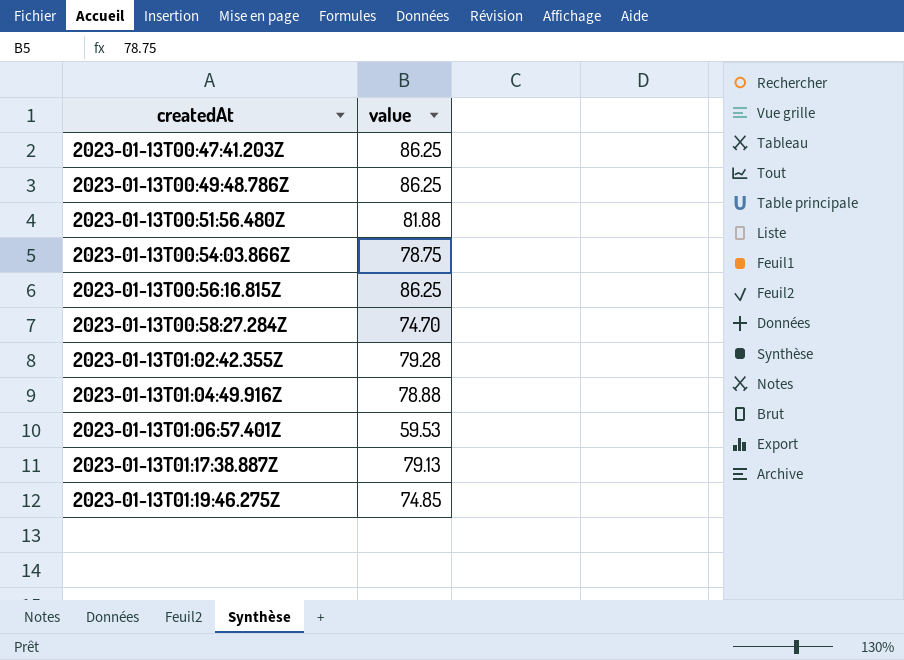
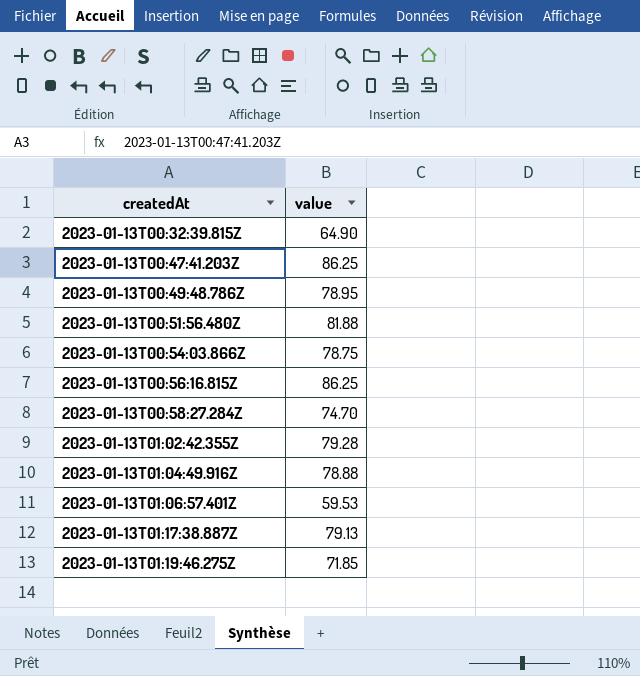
row 2023-01-13T00:32:39.815Z: none -> 64.90
2023-01-13T00:49:48.786Z | value: 86.25 -> 78.95
2023-01-13T01:19:46.275Z | value: 74.85 -> 71.85

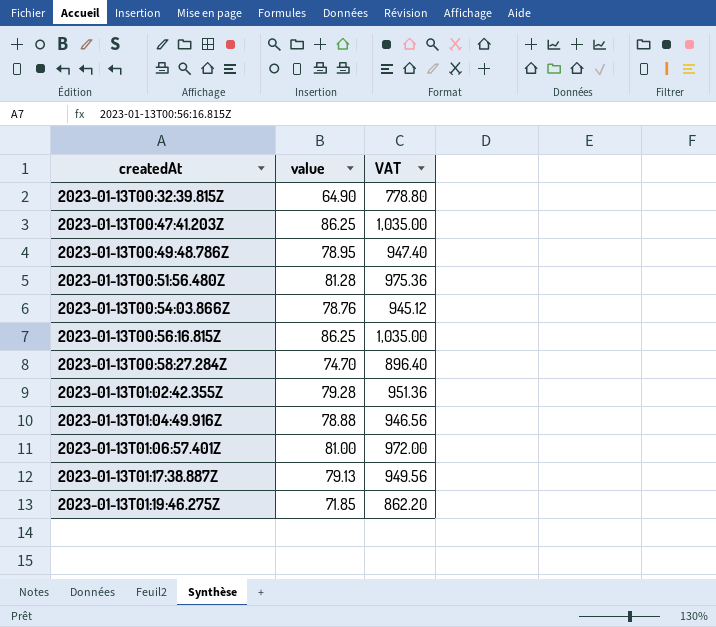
column VAT | formula: none -> [value] * 12
2023-01-13T00:51:56.480Z | value: 81.88 -> 81.28
2023-01-13T00:54:03.866Z | value: 78.75 -> 78.76
2023-01-13T01:06:57.401Z | value: 59.53 -> 81.00

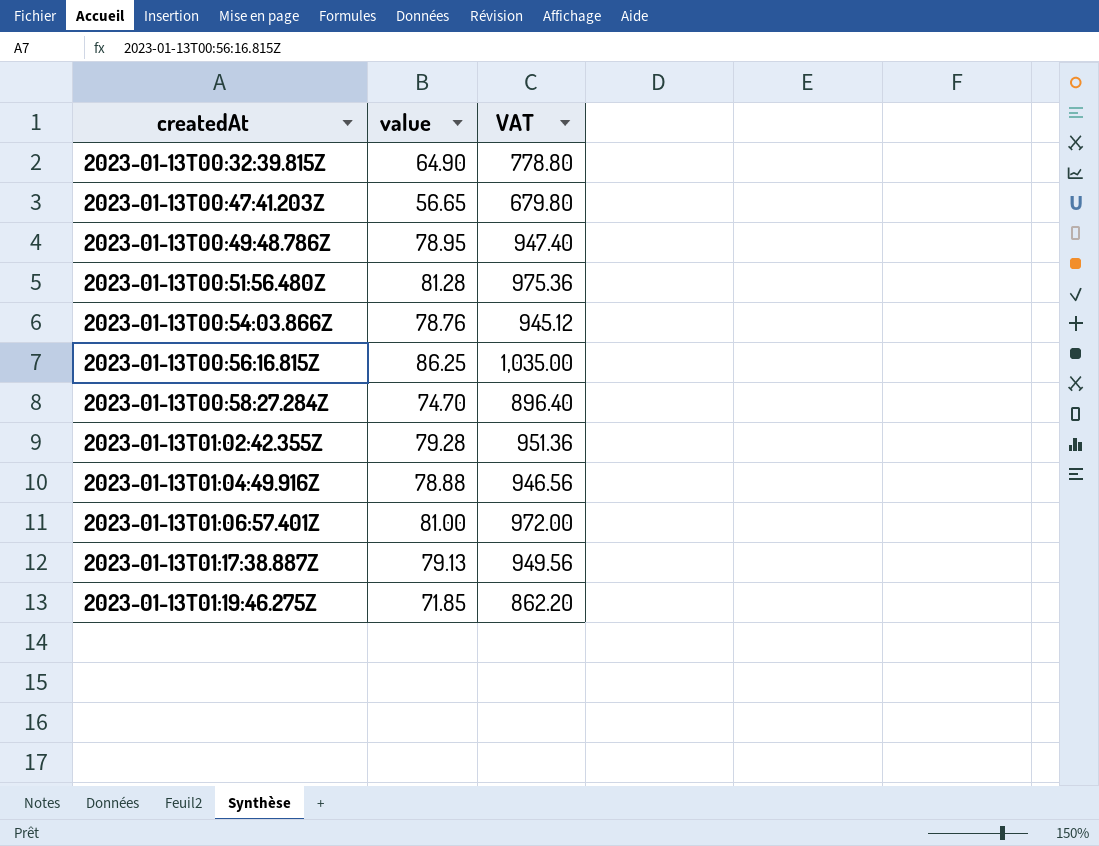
2023-01-13T00:47:41.203Z | value: 86.25 -> 56.65
2023-01-13T00:47:41.203Z | VAT: 1,035.00 -> 679.80

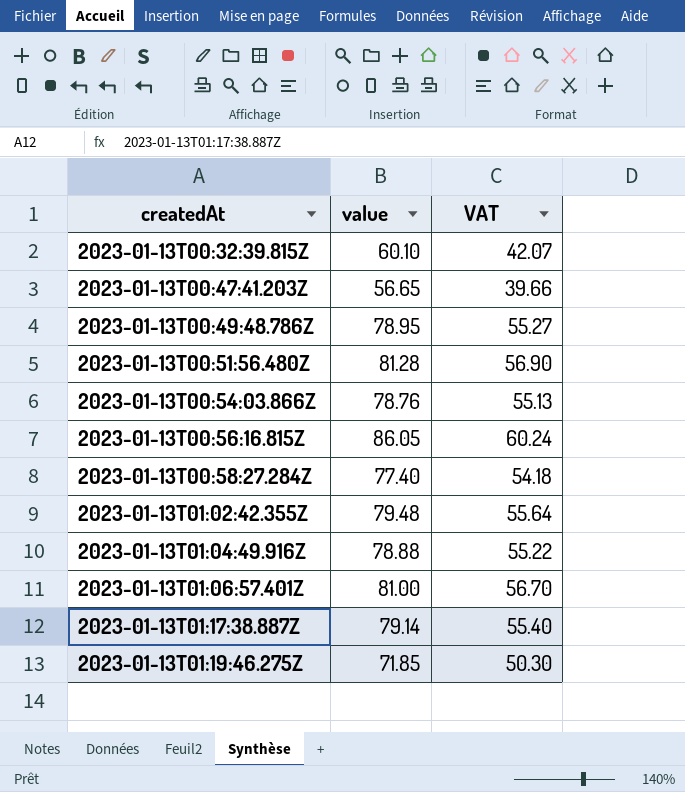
column VAT | formula: [value] * 12 -> [value] * 0.7
2023-01-13T00:32:39.815Z | value: 64.90 -> 60.10
2023-01-13T00:56:16.815Z | value: 86.25 -> 86.05
2023-01-13T00:58:27.284Z | value: 74.70 -> 77.40
2023-01-13T01:02:42.355Z | value: 79.28 -> 79.48
2023-01-13T01:17:38.887Z | value: 79.13 -> 79.14

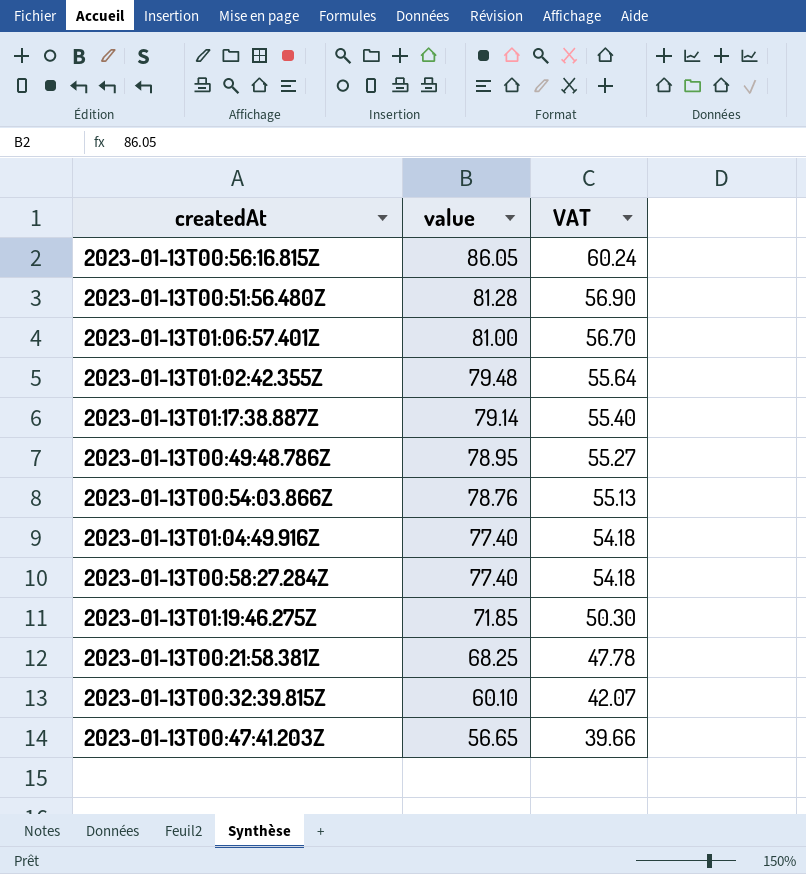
row order: createdAt ascending -> value descending
2023-01-13T01:04:49.916Z | value: 78.88 -> 77.40
2023-01-13T01:04:49.916Z | VAT: 55.22 -> 54.18
row 2023-01-13T00:21:58.381Z: none -> 68.25 | 47.78

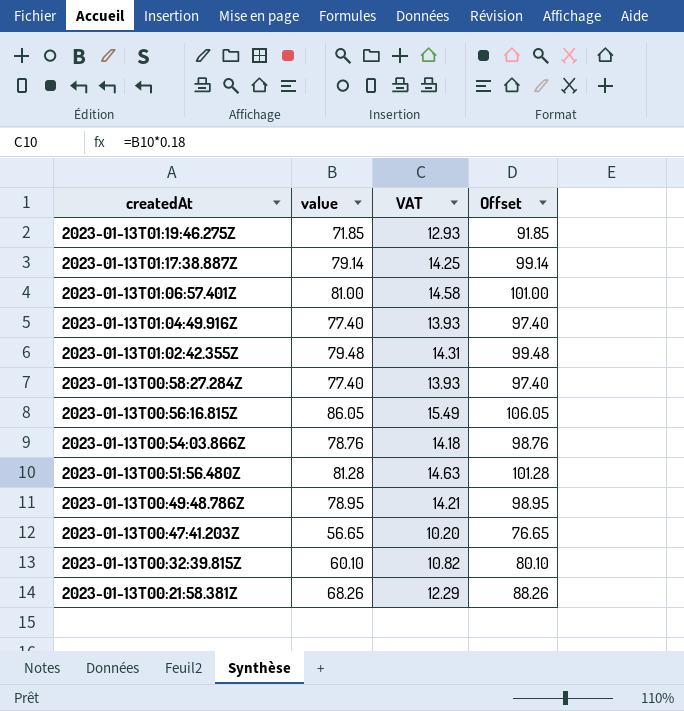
row order: value descending -> createdAt descending
column VAT | formula: [value] * 0.7 -> [value] * 0.18
column Offset | formula: none -> [value] + 20
2023-01-13T00:21:58.381Z | value: 68.25 -> 68.26

